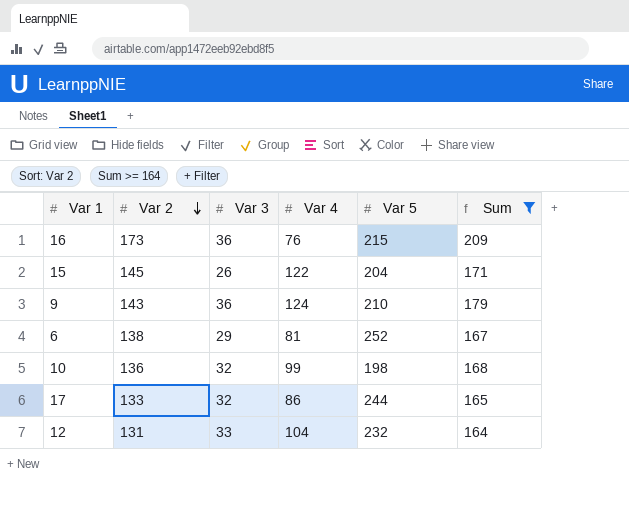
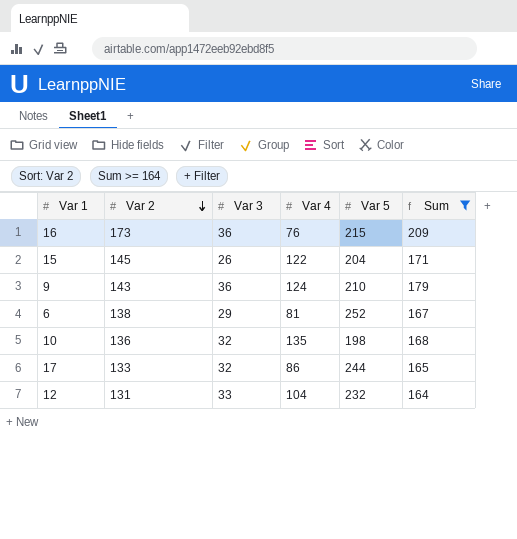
10 | Var 4: 99 -> 135

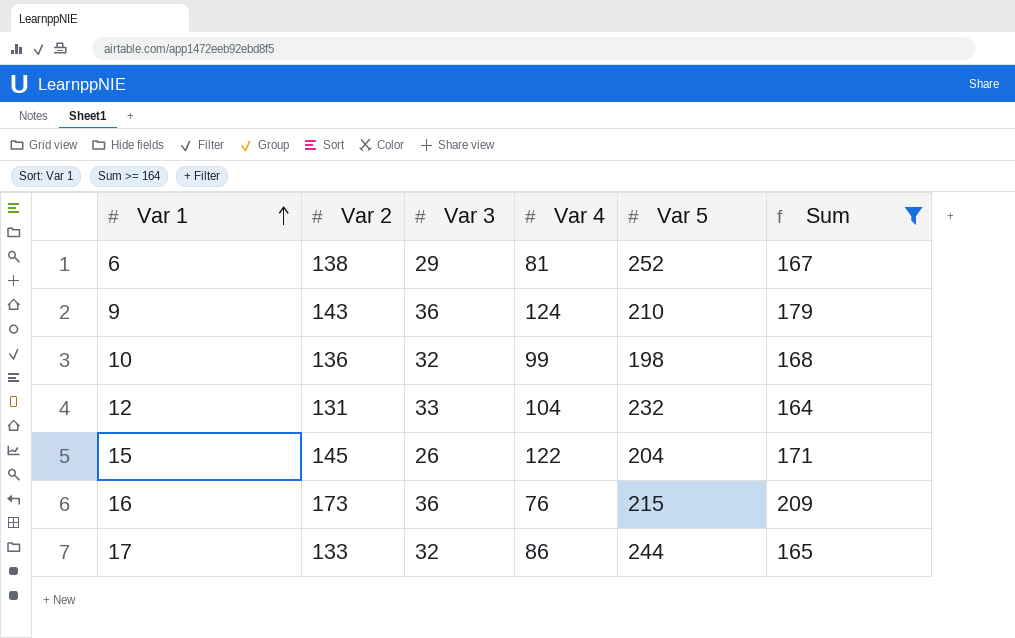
row order: Var 2 descending -> Var 1 ascending
10 | Var 4: 135 -> 99

